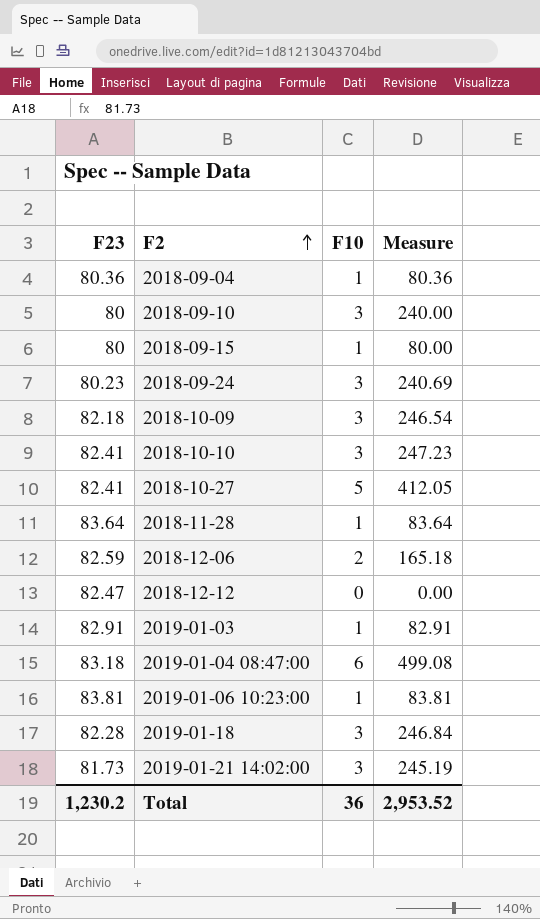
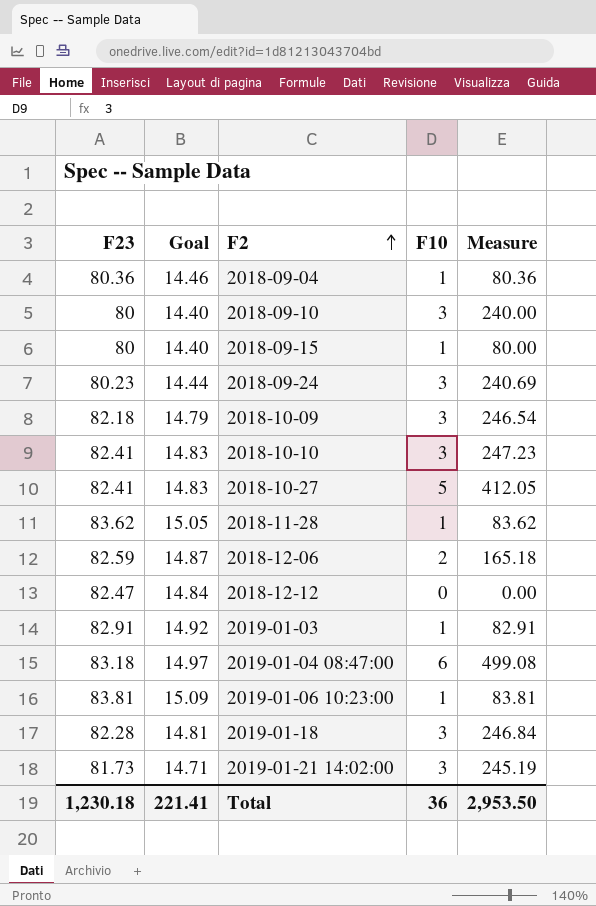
column Goal | formula: none -> [F23] * 0.18
2018-11-28 | F23: 83.64 -> 83.62
2018-11-28 | Measure: 83.64 -> 83.62
Total | F23: 1,230.2 -> 1,230.18
Total | Measure: 2,953.52 -> 2,953.50

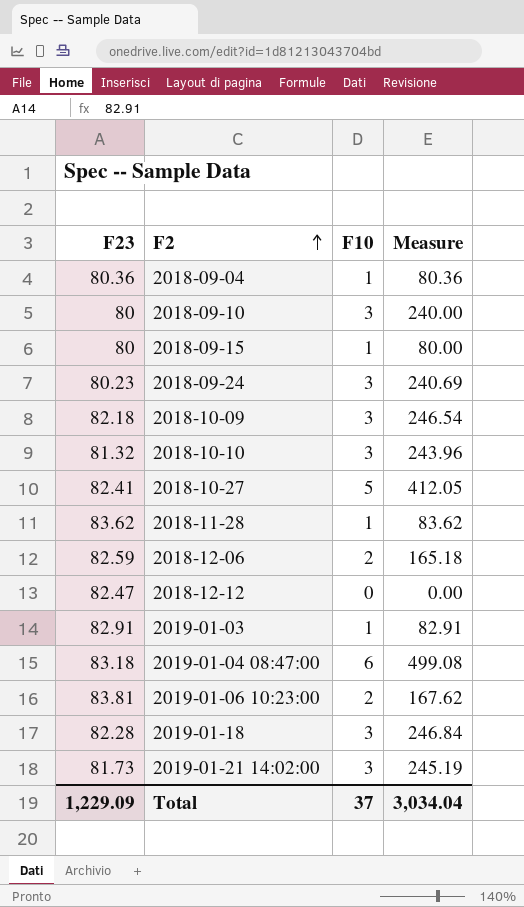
column Goal | formula: [F23] * 0.18 -> none
2018-10-10 | F23: 82.41 -> 81.32
2018-10-10 | Measure: 247.23 -> 243.96
2019-01-06 10:23:00 | F10: 1 -> 2
2019-01-06 10:23:00 | Measure: 83.81 -> 167.62
Total | F23: 1,230.18 -> 1,229.09
Total | F10: 36 -> 37
Total | Measure: 2,953.50 -> 3,034.04

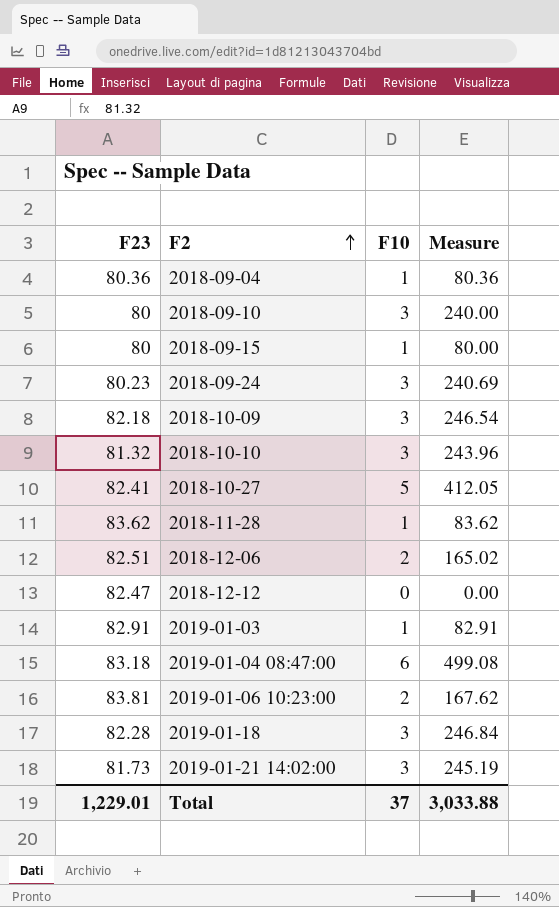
2018-12-06 | F23: 82.59 -> 82.51
2018-12-06 | Measure: 165.18 -> 165.02
Total | F23: 1,229.09 -> 1,229.01
Total | Measure: 3,034.04 -> 3,033.88

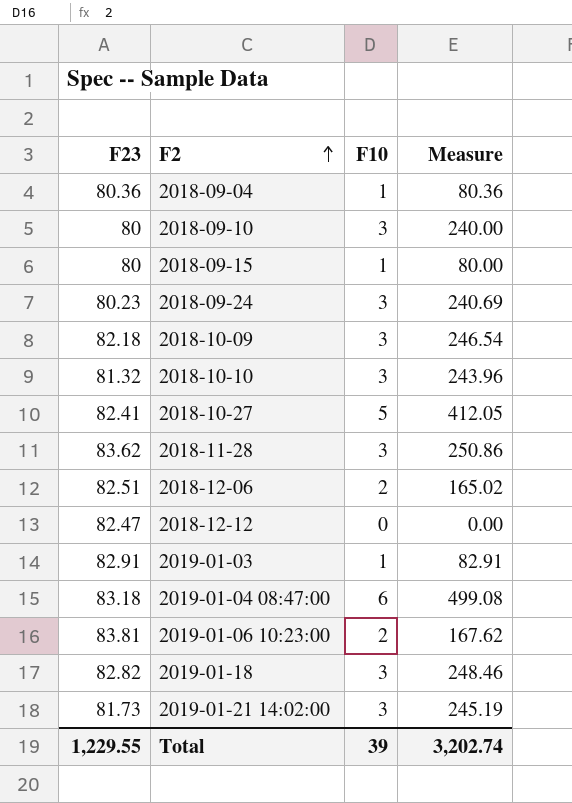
2018-11-28 | F10: 1 -> 3
2018-11-28 | Measure: 83.62 -> 250.86
2019-01-18 | F23: 82.28 -> 82.82
2019-01-18 | Measure: 246.84 -> 248.46
Total | F23: 1,229.01 -> 1,229.55
Total | F10: 37 -> 39
Total | Measure: 3,033.88 -> 3,202.74

